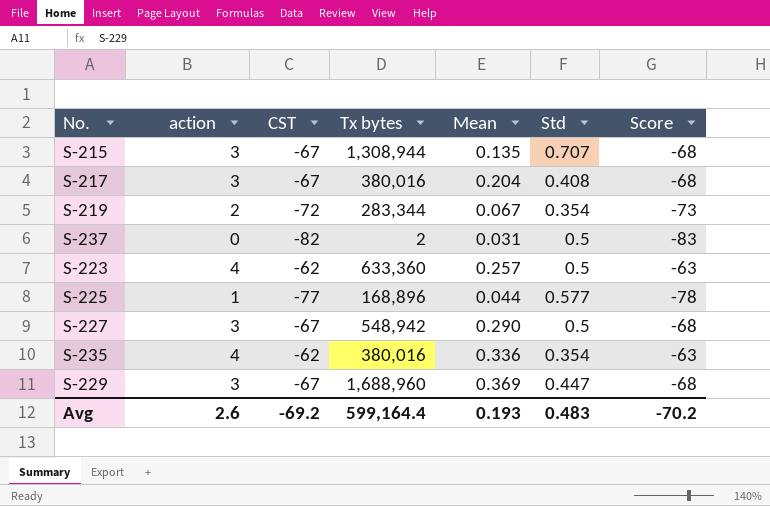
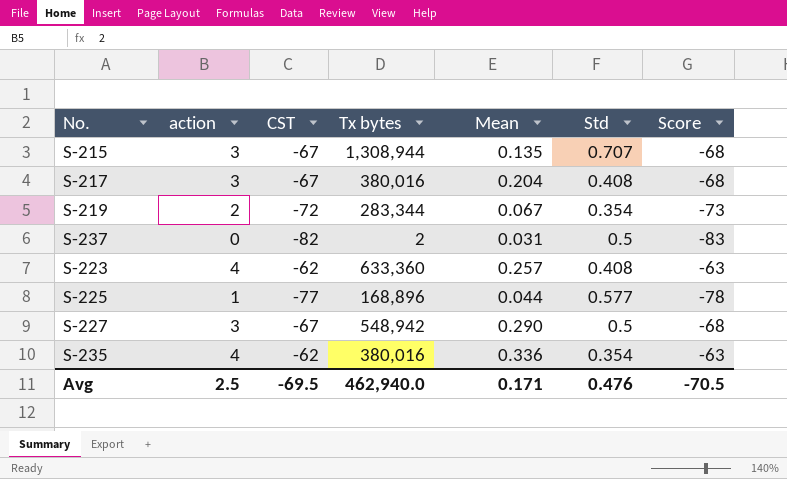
row S-229: 3 | -67 | 1,688,960 | 0.369 | 0.447 | -68 -> none
S-223 | Std: 0.5 -> 0.408
Avg | action: 2.6 -> 2.5
Avg | CST: -69.2 -> -69.5
Avg | Tx bytes: 599,164.4 -> 462,940.0
Avg | Mean: 0.193 -> 0.171
Avg | Std: 0.483 -> 0.476
Avg | Score: -70.2 -> -70.5

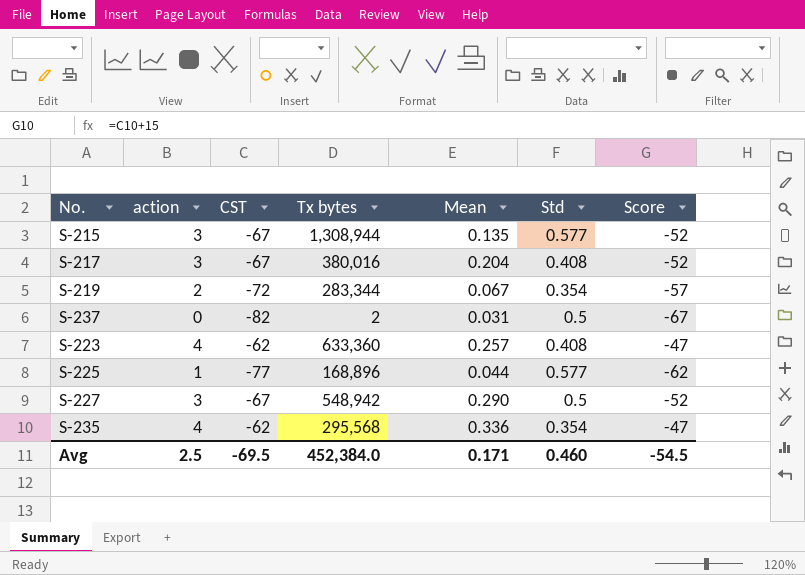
column Score | formula: [CST] - 1 -> [CST] + 15
S-215 | Std: 0.707 -> 0.577
S-235 | Tx bytes: 380,016 -> 295,568
Avg | Tx bytes: 462,940.0 -> 452,384.0
Avg | Std: 0.476 -> 0.460
Avg | Score: -70.5 -> -54.5

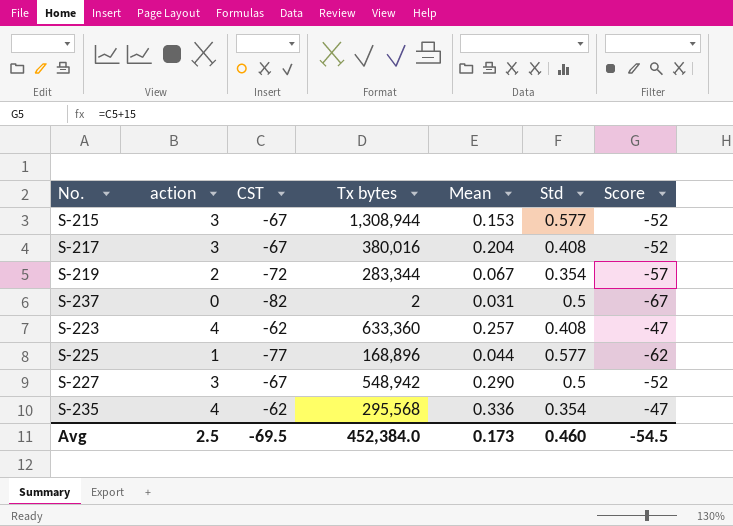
S-215 | Mean: 0.135 -> 0.153
Avg | Mean: 0.171 -> 0.173

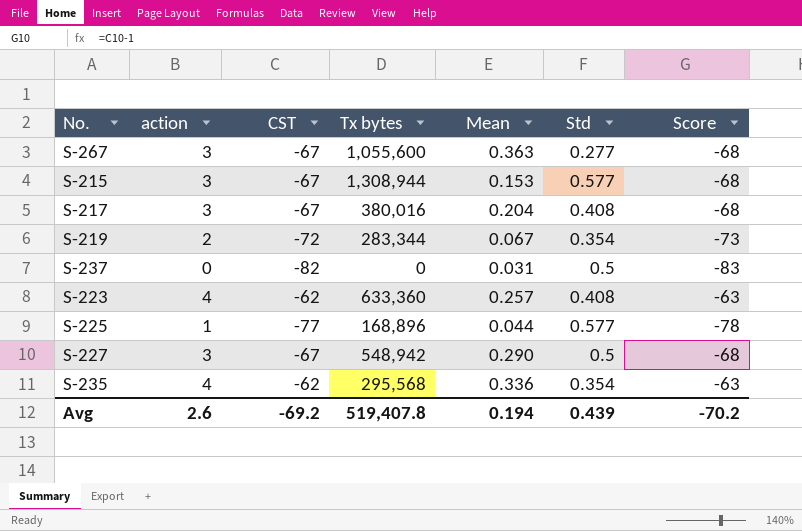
column Score | formula: [CST] + 15 -> [CST] - 1
row S-267: none -> 3 | -67 | 1,055,600 | 0.363 | 0.277 | -68
S-237 | Tx bytes: 2 -> 0
Avg | action: 2.5 -> 2.6
Avg | CST: -69.5 -> -69.2
Avg | Tx bytes: 452,384.0 -> 519,407.8
Avg | Mean: 0.173 -> 0.194
Avg | Std: 0.460 -> 0.439
Avg | Score: -54.5 -> -70.2

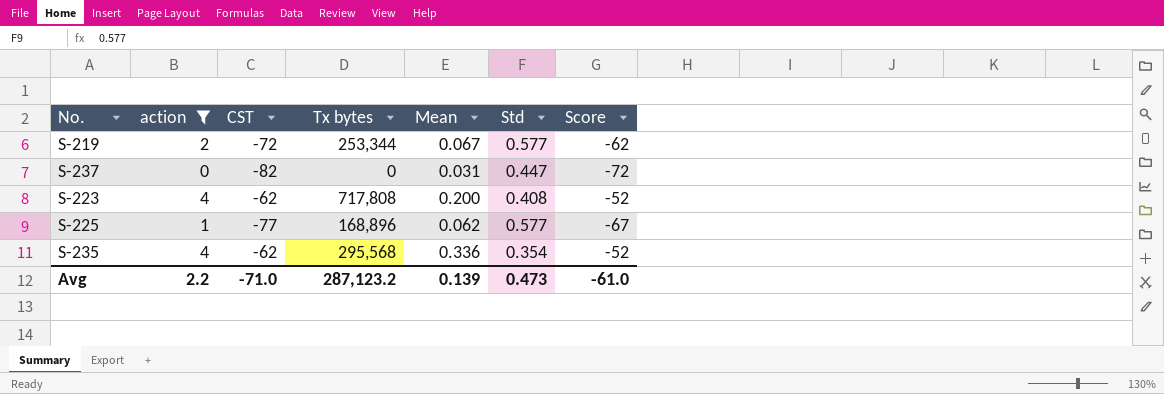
filter: none -> action != 3
column Score | formula: [CST] - 1 -> [CST] + 10
S-219 | Tx bytes: 283,344 -> 253,344
S-219 | Std: 0.354 -> 0.577
S-237 | Std: 0.5 -> 0.447
S-223 | Tx bytes: 633,360 -> 717,808
S-223 | Mean: 0.257 -> 0.200
S-225 | Mean: 0.044 -> 0.062
Avg | action: 2.6 -> 2.2
Avg | CST: -69.2 -> -71.0
Avg | Tx bytes: 519,407.8 -> 287,123.2
Avg | Mean: 0.194 -> 0.139
Avg | Std: 0.439 -> 0.473
Avg | Score: -70.2 -> -61.0

